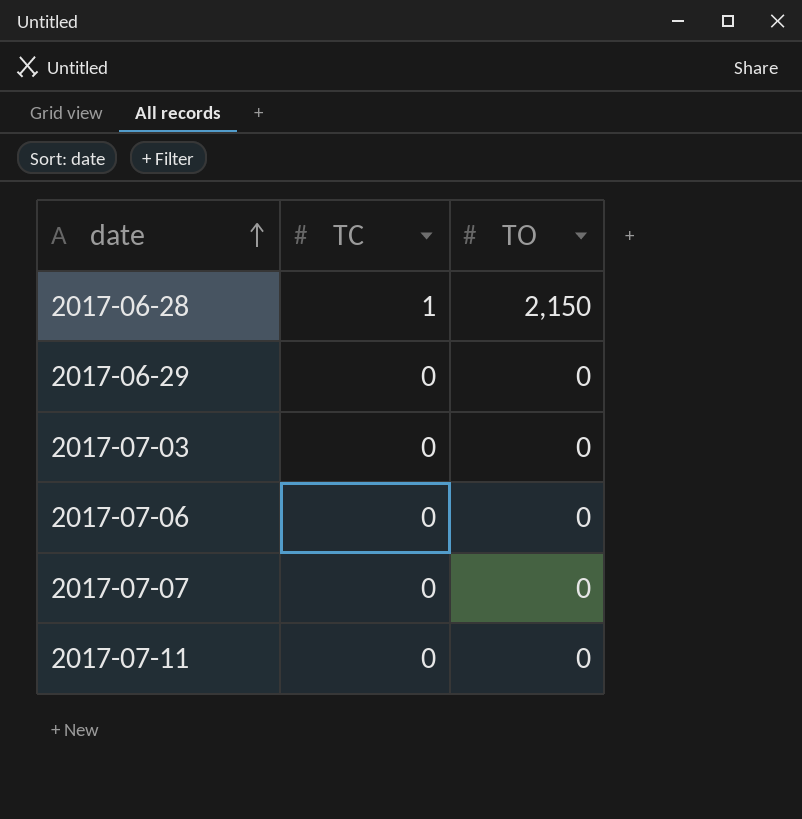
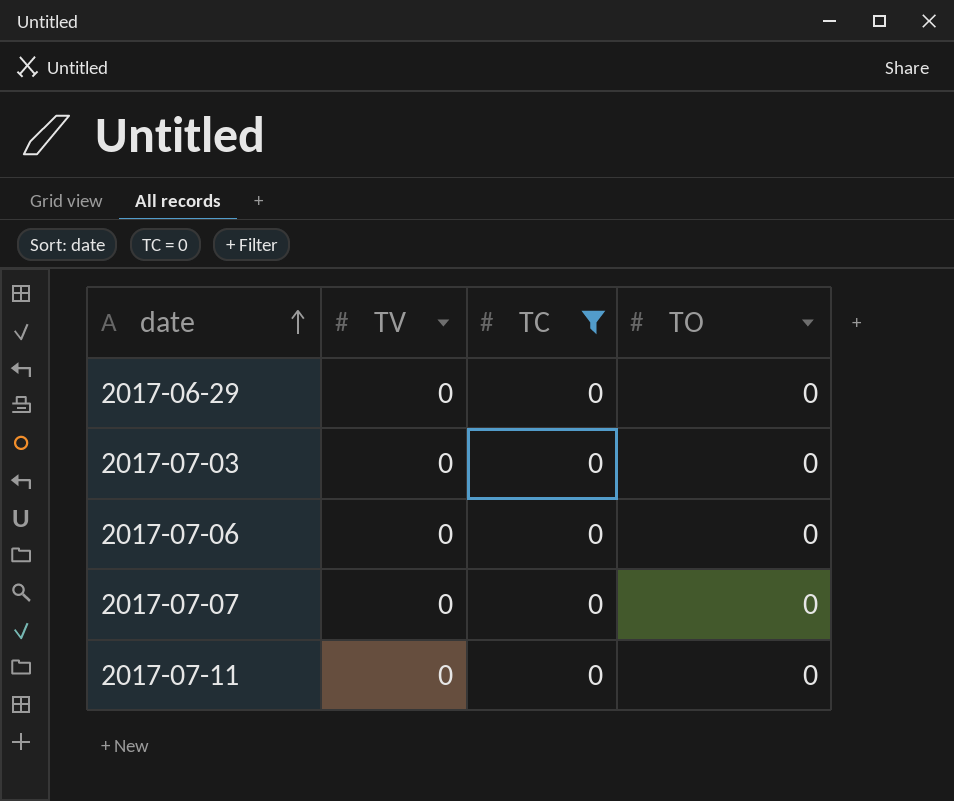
filter: none -> TC = 0
column TV | position: none -> 2

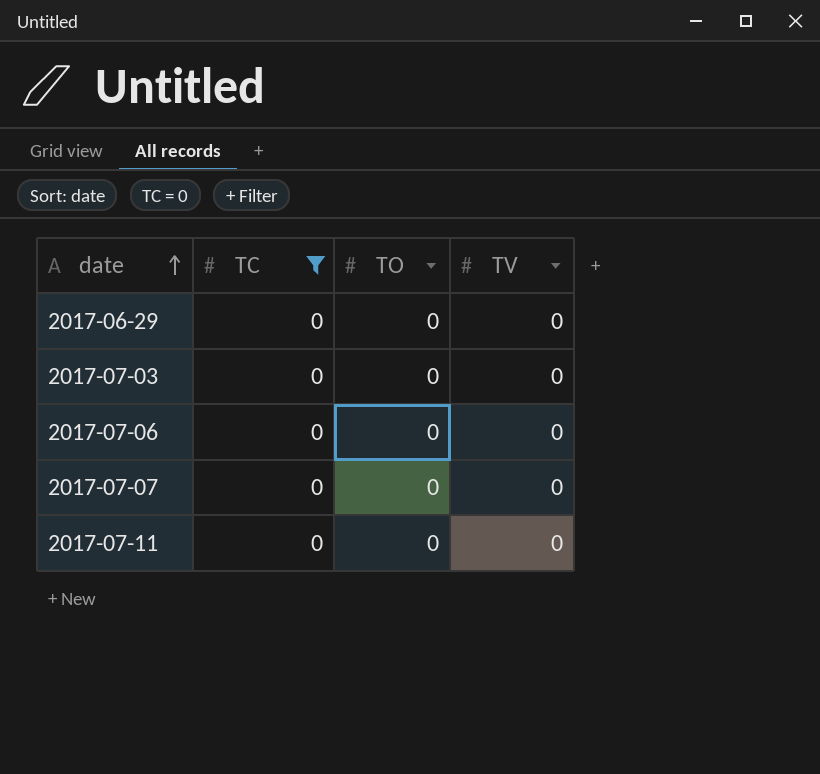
column TV | position: 2 -> 4

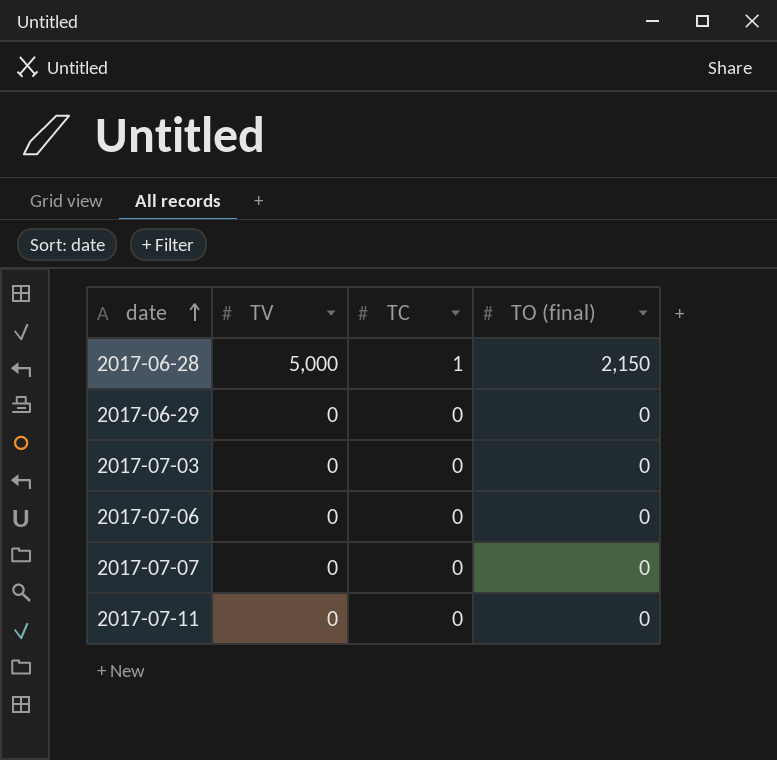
filter: TC = 0 -> none
column TV | position: 4 -> 2
column name: TO -> TO (final)

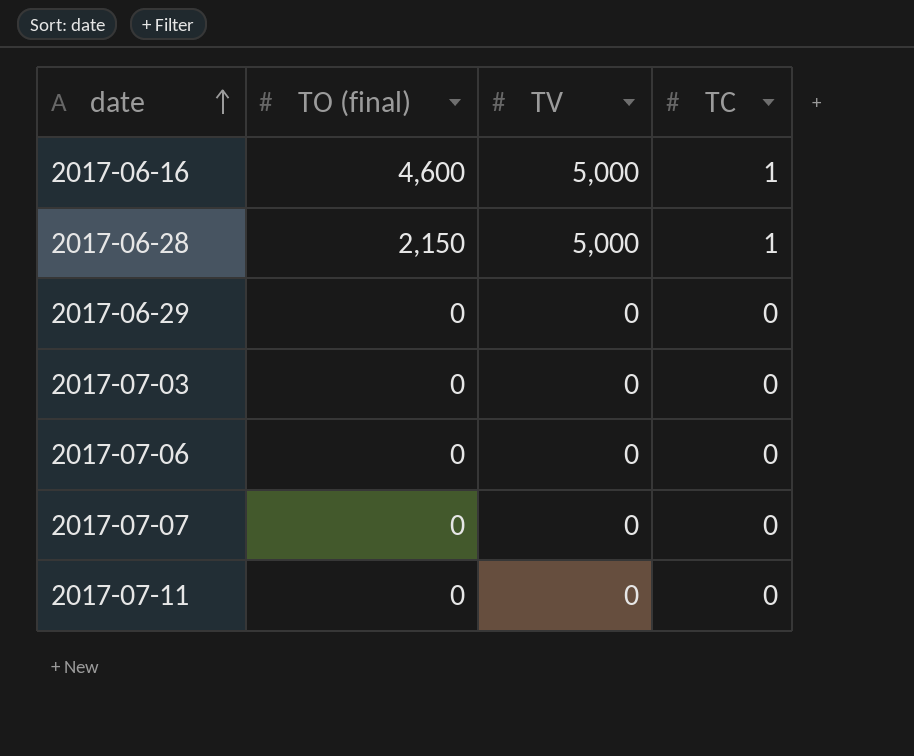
column TO (final) | position: 4 -> 2
row 2017-06-16: none -> 4,600 | 5,000 | 1

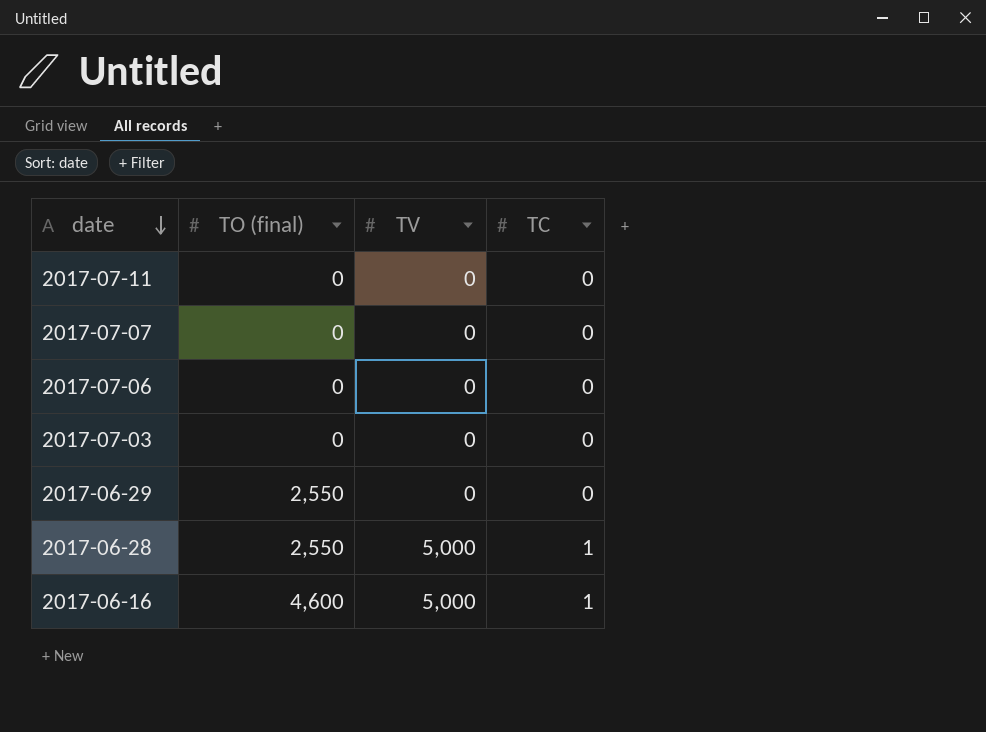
row order: date ascending -> date descending
2017-06-29 | TO (final): 0 -> 2,550
2017-06-28 | TO (final): 2,150 -> 2,550

